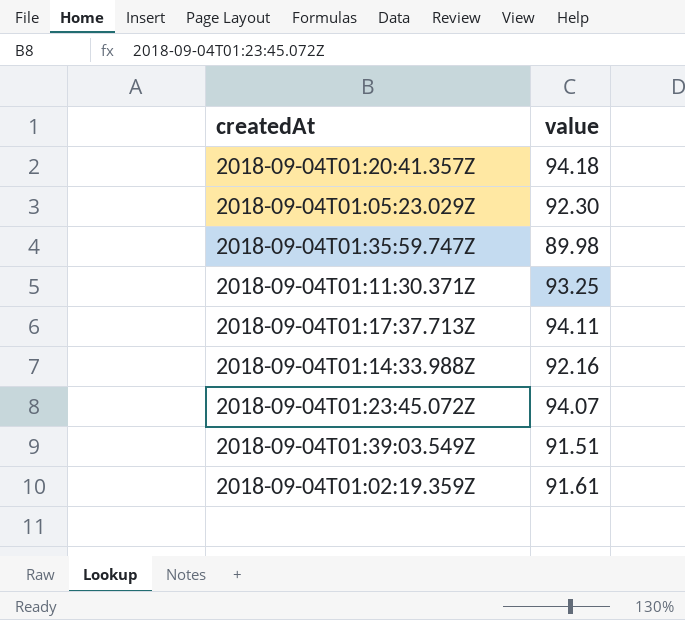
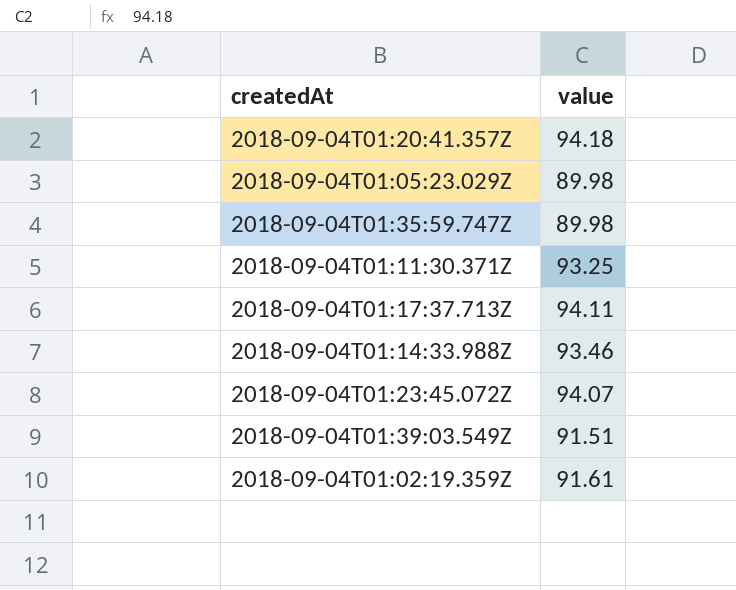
2018-09-04T01:05:23.029Z | value: 92.30 -> 89.98
2018-09-04T01:14:33.988Z | value: 92.16 -> 93.46

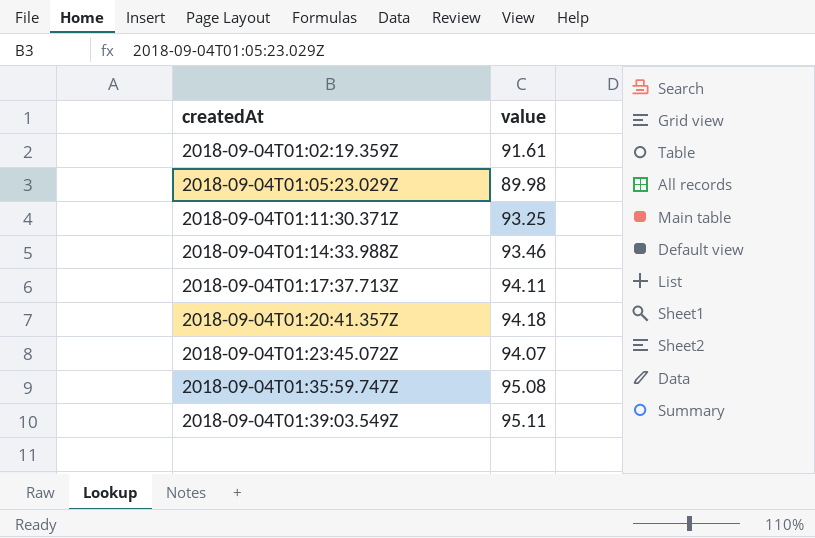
row order: none -> createdAt ascending
2018-09-04T01:35:59.747Z | value: 89.98 -> 95.08
2018-09-04T01:39:03.549Z | value: 91.51 -> 95.11

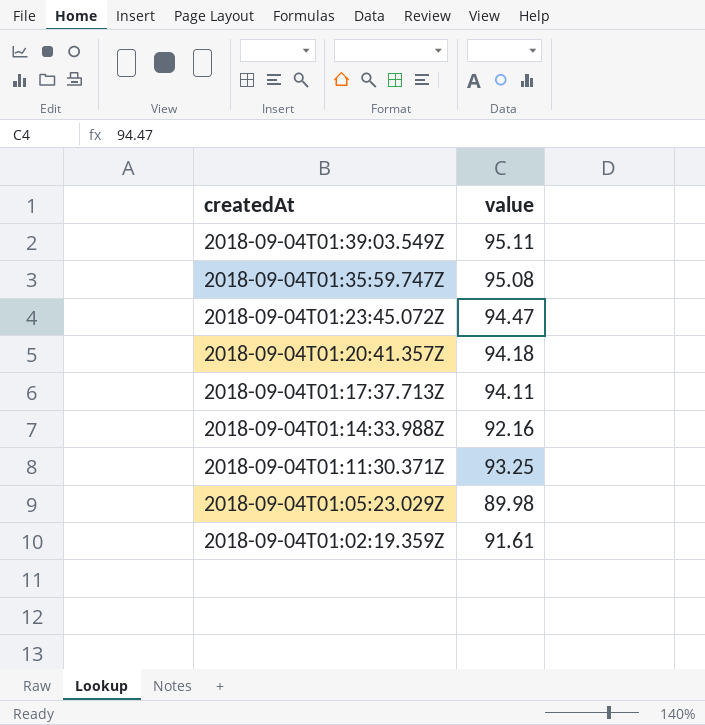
row order: createdAt ascending -> createdAt descending
2018-09-04T01:23:45.072Z | value: 94.07 -> 94.47
2018-09-04T01:14:33.988Z | value: 93.46 -> 92.16

